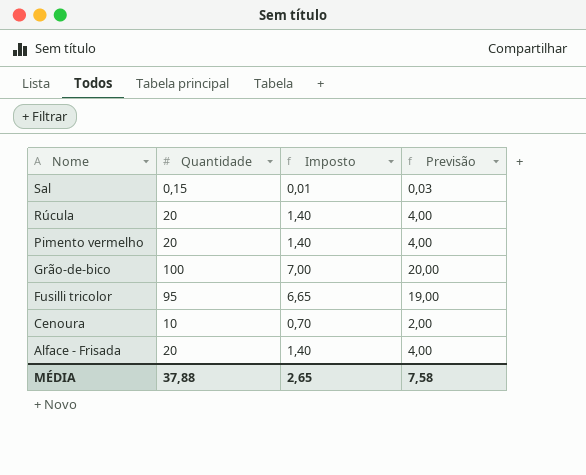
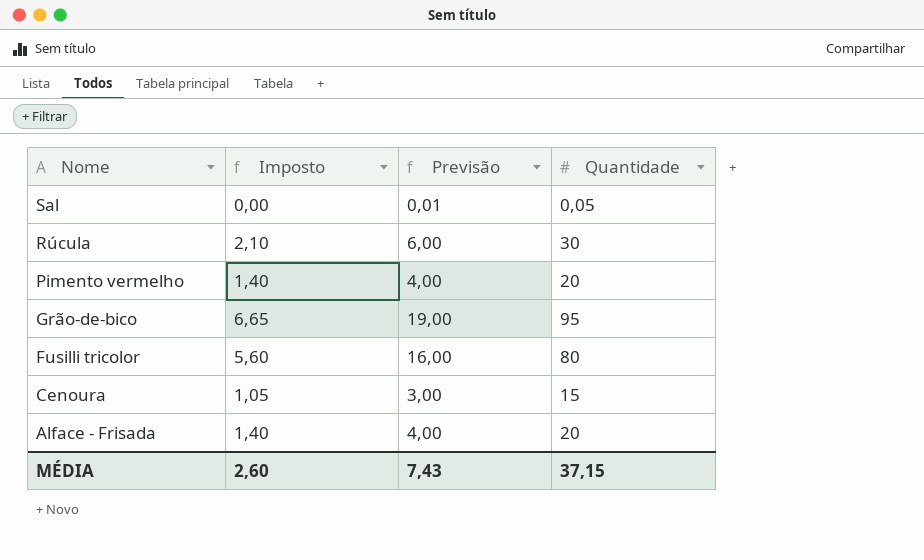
column Quantidade | position: 2 -> 4
Sal | Imposto: 0,01 -> 0,00
Sal | Previsão: 0,03 -> 0,01
Sal | Quantidade: 0,15 -> 0,05
Rúcula | Imposto: 1,40 -> 2,10
Rúcula | Previsão: 4,00 -> 6,00
Rúcula | Quantidade: 20 -> 30
Grão-de-bico | Imposto: 7,00 -> 6,65
Grão-de-bico | Previsão: 20,00 -> 19,00
Grão-de-bico | Quantidade: 100 -> 95
Fusilli tricolor | Imposto: 6,65 -> 5,60
Fusilli tricolor | Previsão: 19,00 -> 16,00
Fusilli tricolor | Quantidade: 95 -> 80
Cenoura | Imposto: 0,70 -> 1,05
Cenoura | Previsão: 2,00 -> 3,00
Cenoura | Quantidade: 10 -> 15
MÉDIA | Imposto: 2,65 -> 2,60
MÉDIA | Previsão: 7,58 -> 7,43
MÉDIA | Quantidade: 37,88 -> 37,15

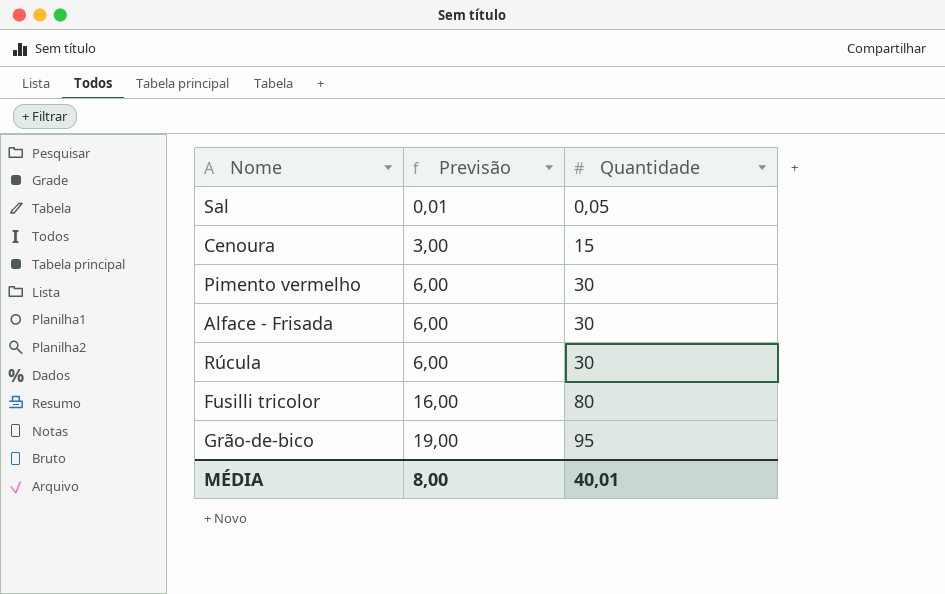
row order: Nome descending -> Previsão ascending
column Imposto | formula: [Quantidade] * 0,07 -> none
Pimento vermelho | Previsão: 4,00 -> 6,00
Pimento vermelho | Quantidade: 20 -> 30
Alface - Frisada | Previsão: 4,00 -> 6,00
Alface - Frisada | Quantidade: 20 -> 30
MÉDIA | Previsão: 7,43 -> 8,00
MÉDIA | Quantidade: 37,15 -> 40,01

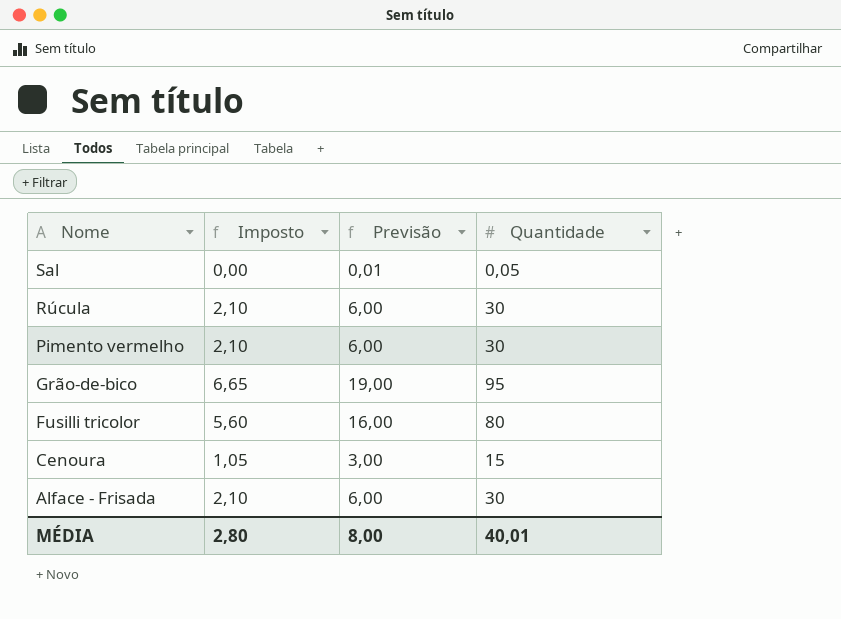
row order: Previsão ascending -> Nome descending
column Imposto | formula: none -> [Quantidade] * 0,07

